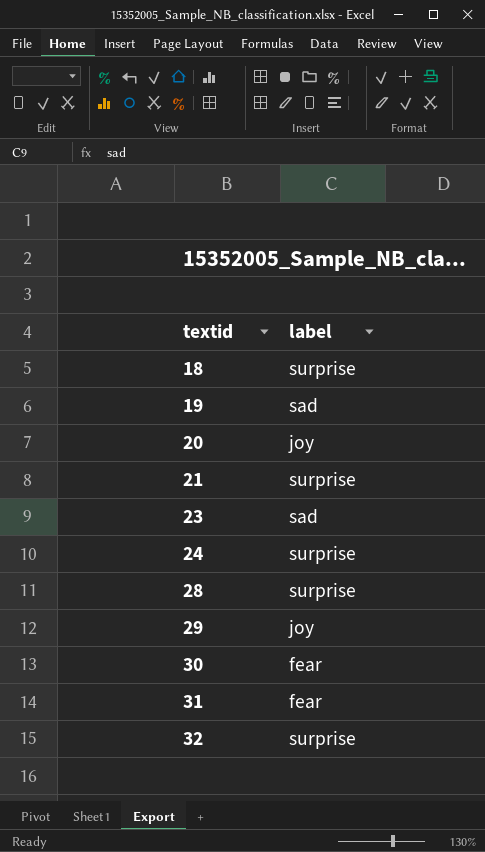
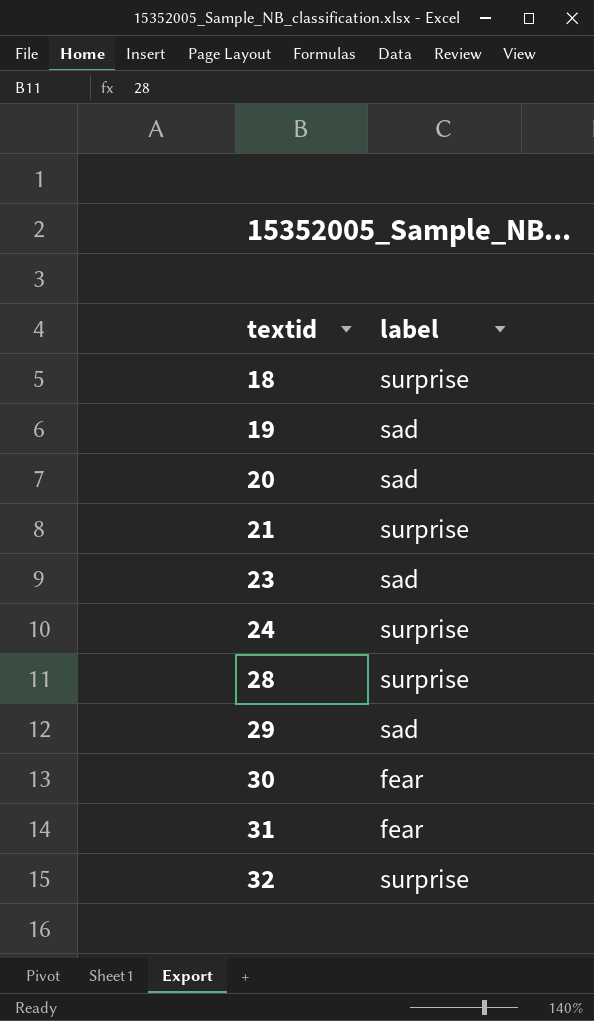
20 | label: joy -> sad
29 | label: joy -> sad

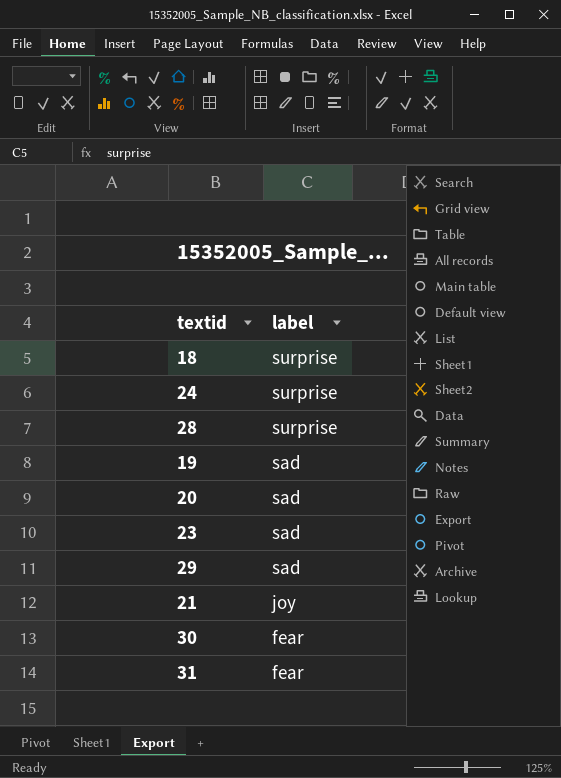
row order: textid ascending -> label descending
row 32: surprise -> none
21 | label: surprise -> joy

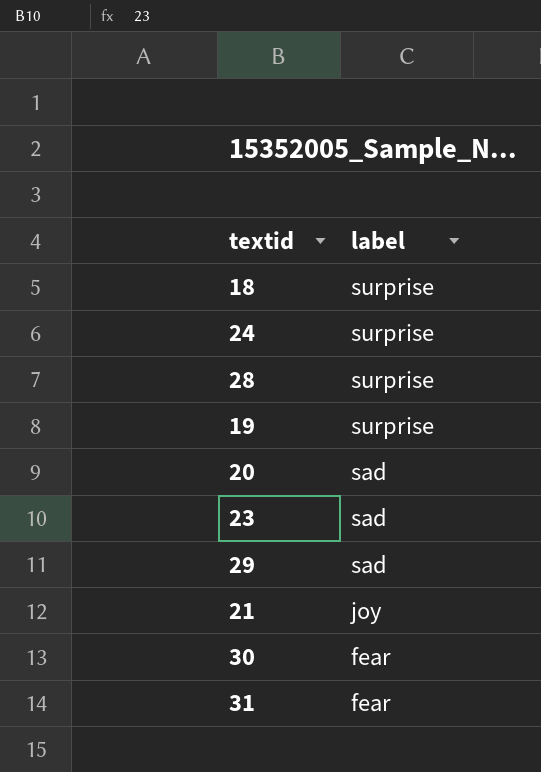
19 | label: sad -> surprise

